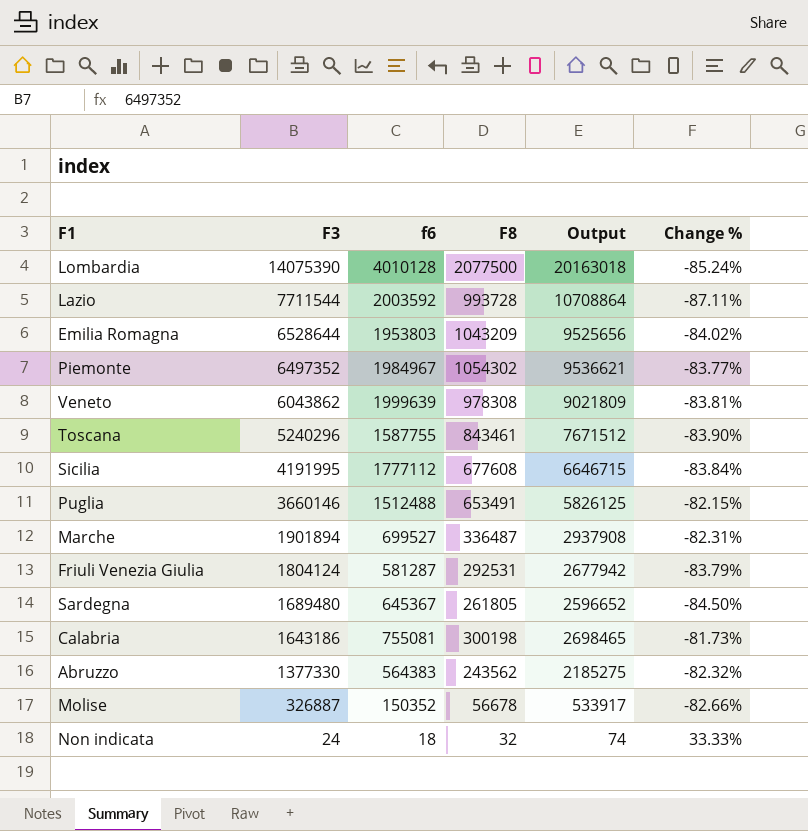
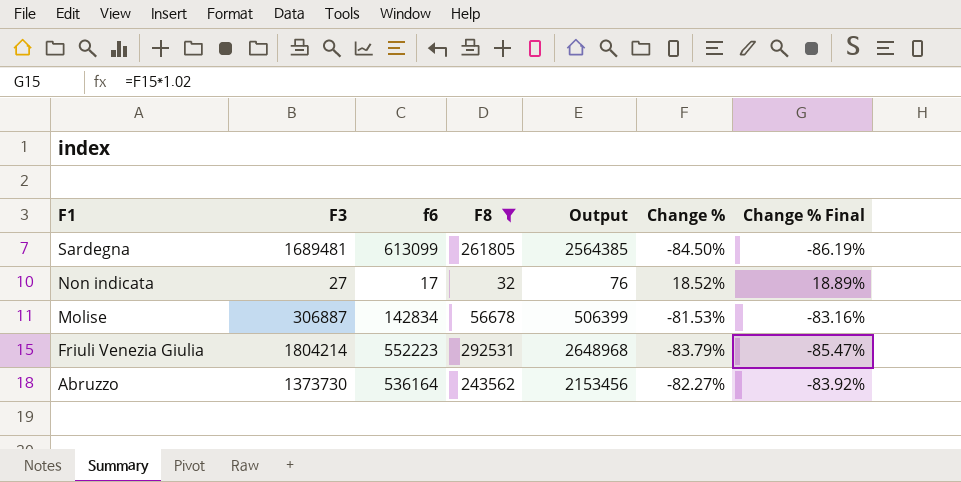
filter: none -> F8 <= 292531
row order: F3 descending -> F1 descending
column Change % Final | formula: none -> [Change %] * 1.02
Sardegna | F3: 1689480 -> 1689481
Sardegna | f6: 645367 -> 613099
Sardegna | Output: 2596652 -> 2564385
Non indicata | F3: 24 -> 27
Non indicata | f6: 18 -> 17
Non indicata | Output: 74 -> 76
Non indicata | Change %: 33.33% -> 18.52%
Molise | F3: 326887 -> 306887
Molise | f6: 150352 -> 142834
Molise | Output: 533917 -> 506399
Molise | Change %: -82.66% -> -81.53%
Friuli Venezia Giulia | F3: 1804124 -> 1804214
Friuli Venezia Giulia | f6: 581287 -> 552223
Friuli Venezia Giulia | Output: 2677942 -> 2648968
Abruzzo | F3: 1377330 -> 1373730
Abruzzo | f6: 564383 -> 536164
Abruzzo | Output: 2185275 -> 2153456
Abruzzo | Change %: -82.32% -> -82.27%

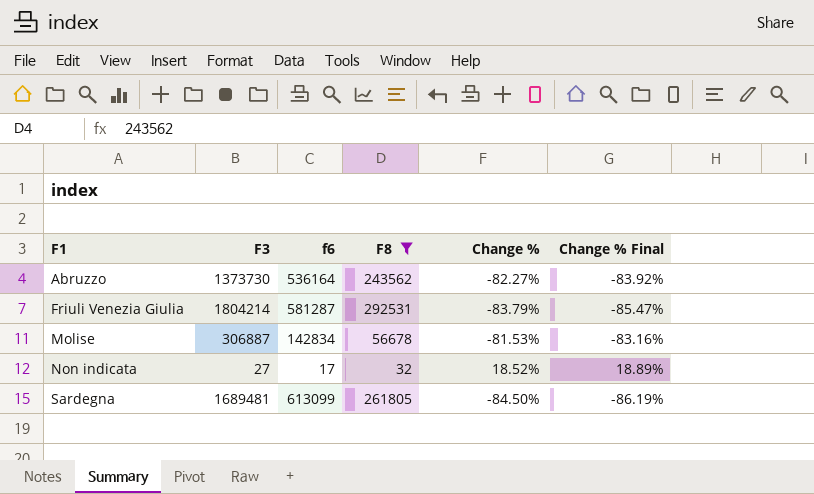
row order: F1 descending -> F1 ascending
column Output | formula: [F3] + [f6] + [F8] -> none
Friuli Venezia Giulia | f6: 552223 -> 581287

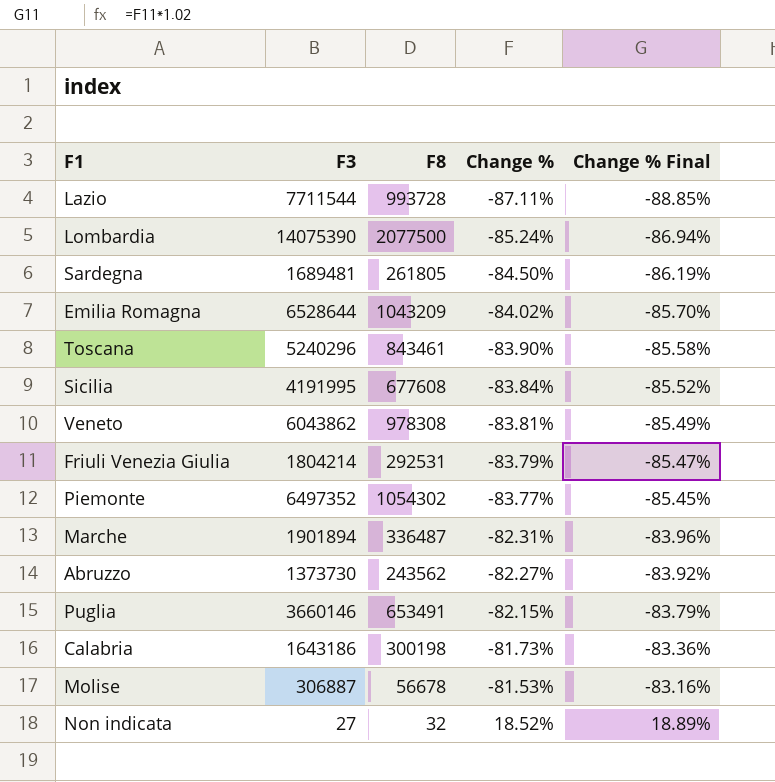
filter: F8 <= 292531 -> none
row order: F1 ascending -> Change % ascending
column f6 | position: 3 -> none

